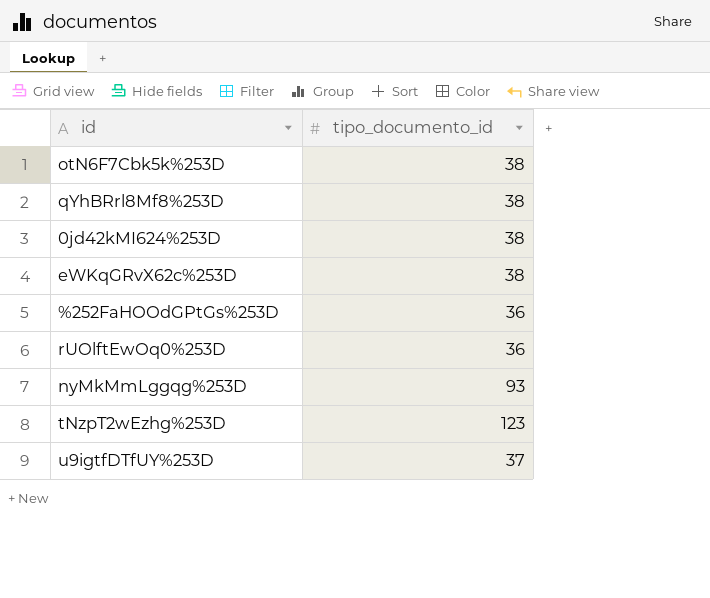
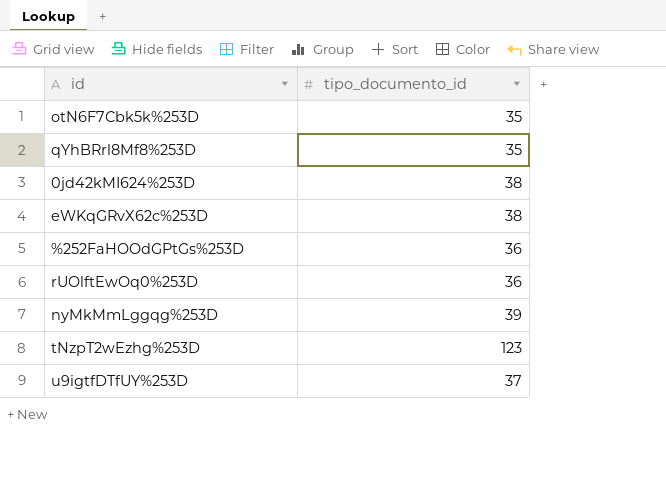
otN6F7Cbk5k%253D | tipo_documento_id: 38 -> 35
qYhBRrl8Mf8%253D | tipo_documento_id: 38 -> 35
nyMkMmLggqg%253D | tipo_documento_id: 93 -> 39

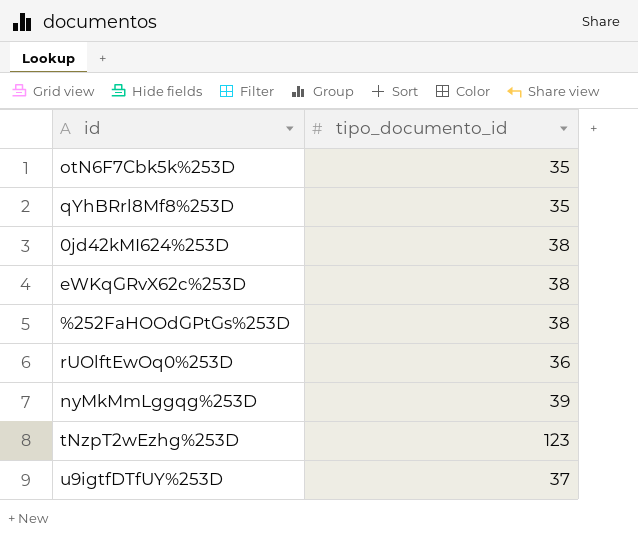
%252FaHOOdGPtGs%253D | tipo_documento_id: 36 -> 38

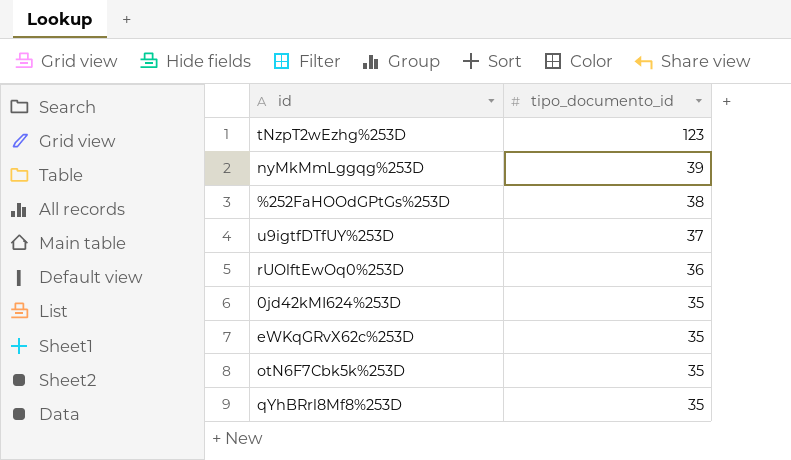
row order: none -> tipo_documento_id descending
0jd42kMI624%253D | tipo_documento_id: 38 -> 35
eWKqGRvX62c%253D | tipo_documento_id: 38 -> 35

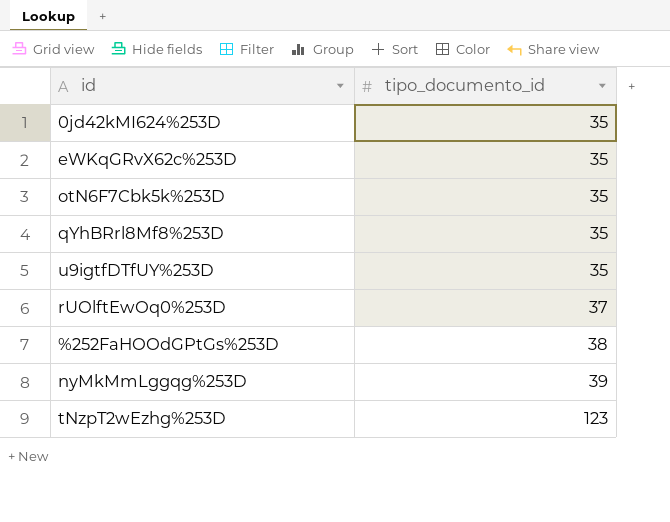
row order: tipo_documento_id descending -> tipo_documento_id ascending
u9igtfDTfUY%253D | tipo_documento_id: 37 -> 35
rUOlftEwOq0%253D | tipo_documento_id: 36 -> 37

